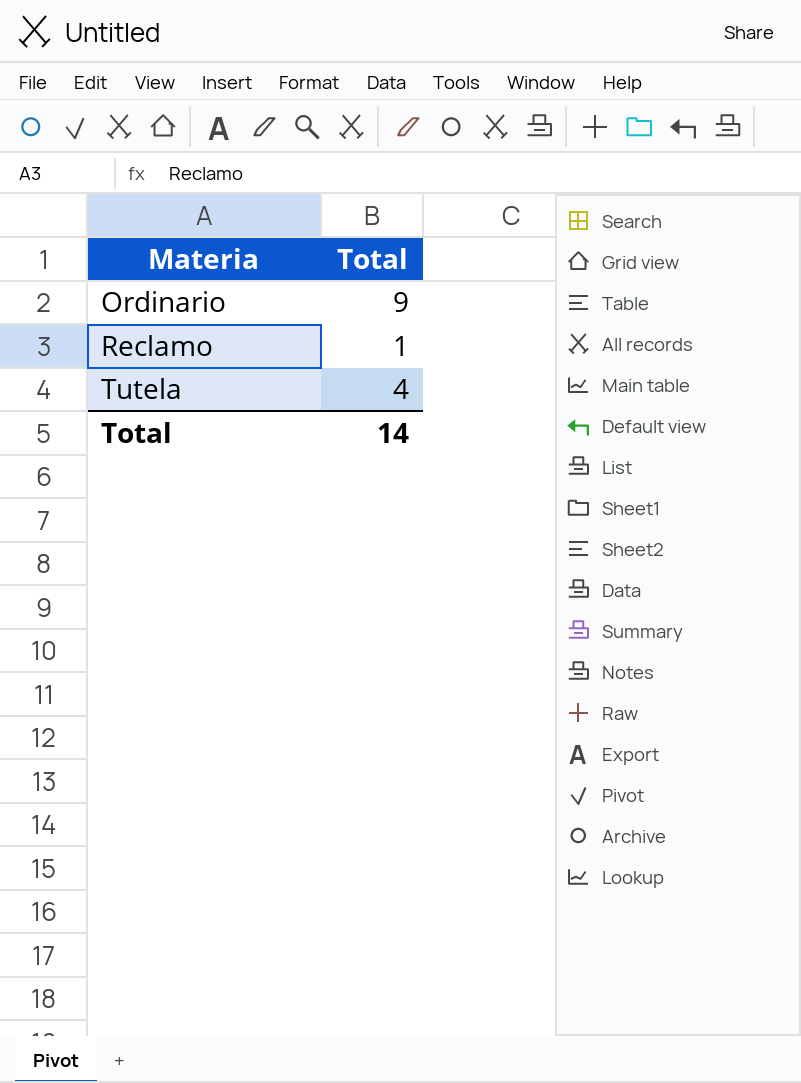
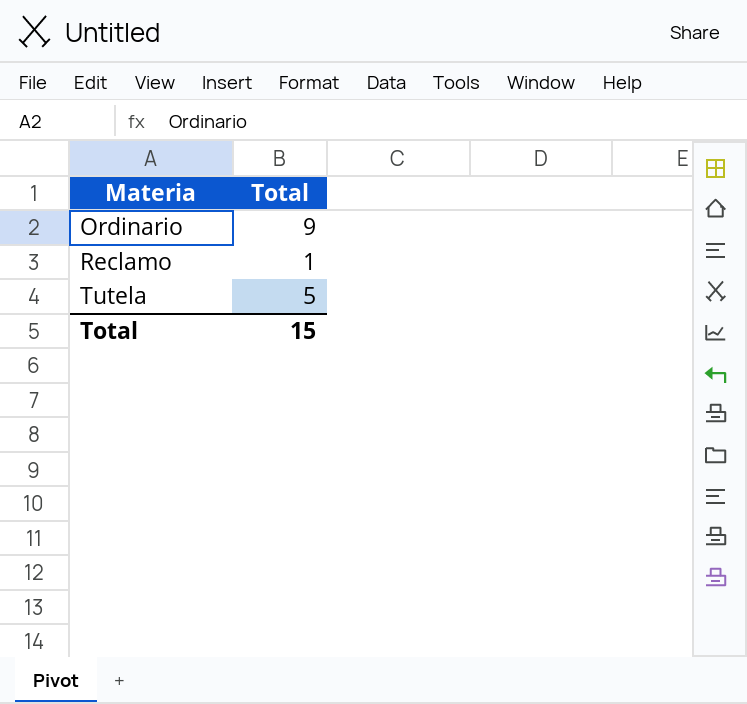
Tutela | Total: 4 -> 5
Total | Total: 14 -> 15

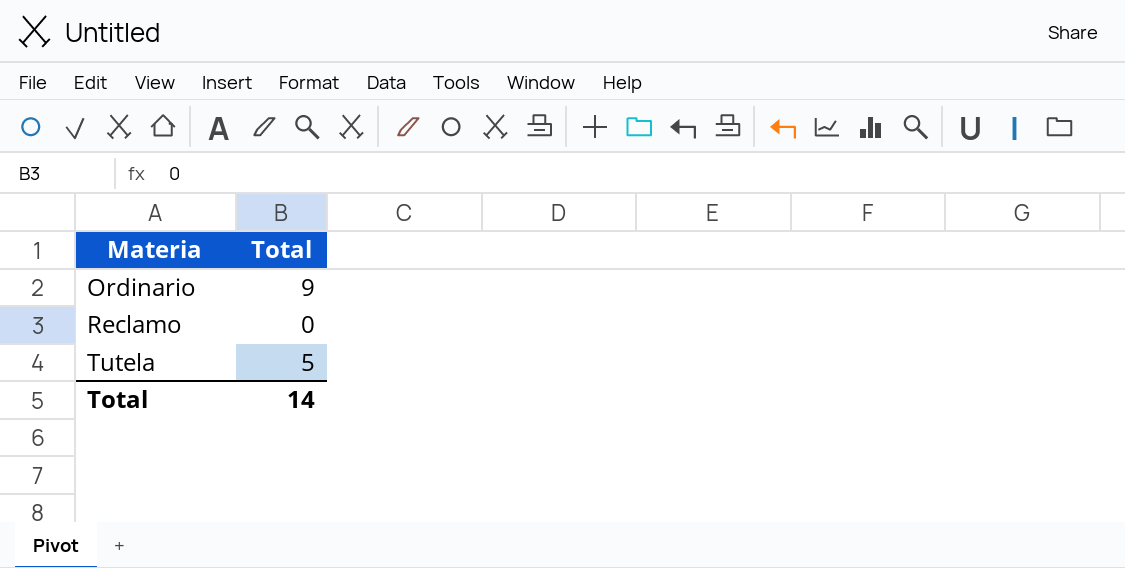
Reclamo | Total: 1 -> 0
Total | Total: 15 -> 14

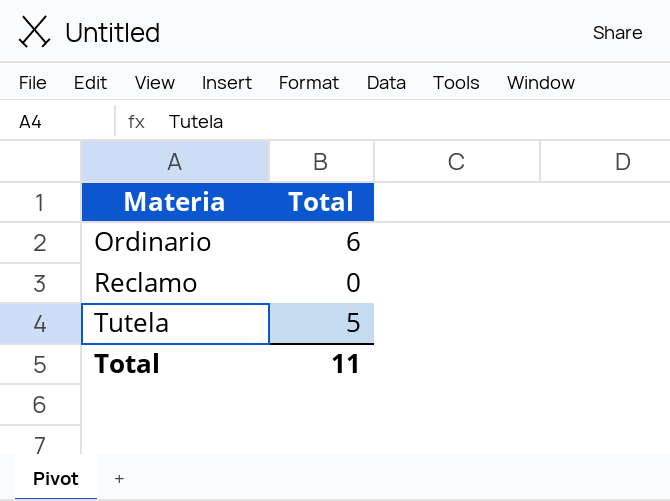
Ordinario | Total: 9 -> 6
Total | Total: 14 -> 11

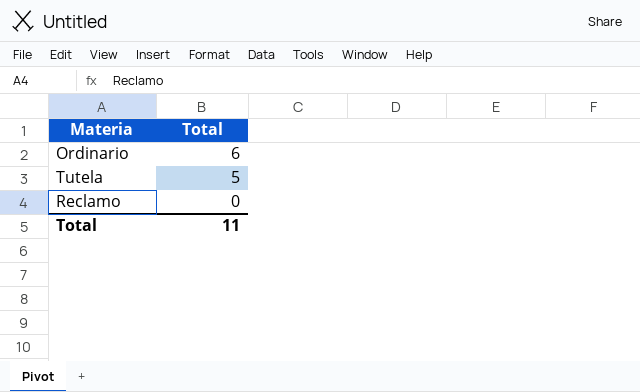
row order: Materia ascending -> Total descending

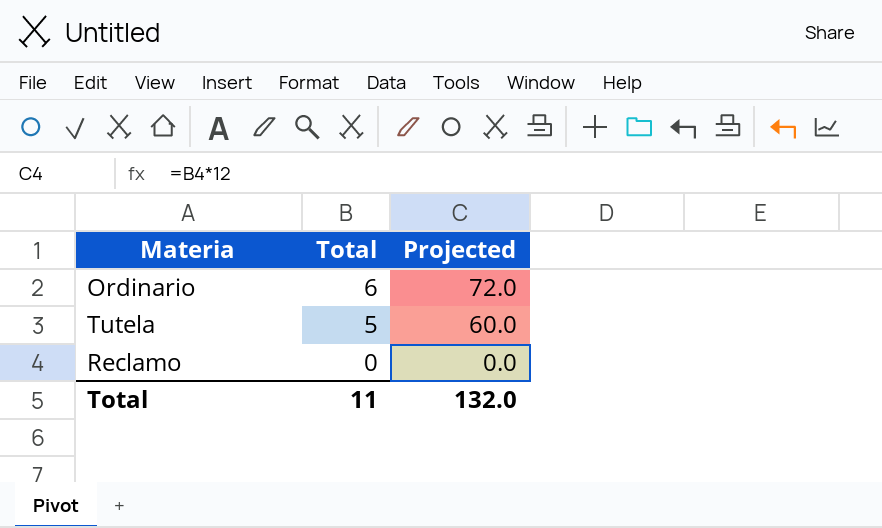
column Projected | formula: none -> [Total] * 12

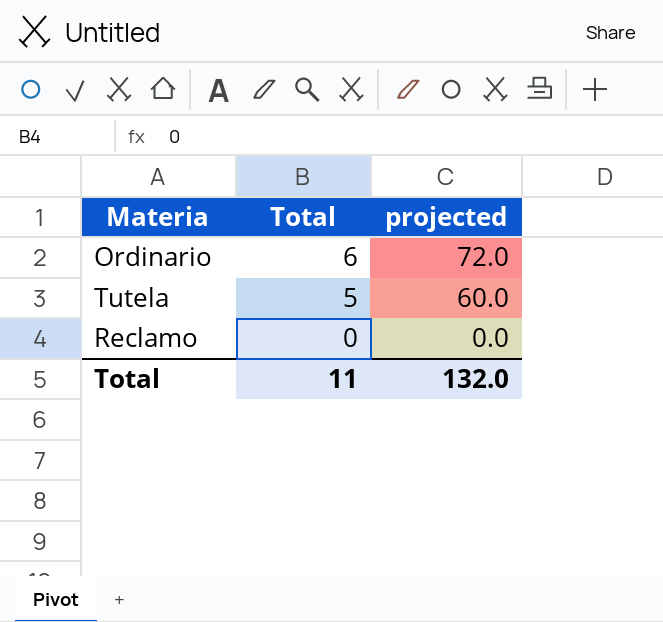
column name: Projected -> projected

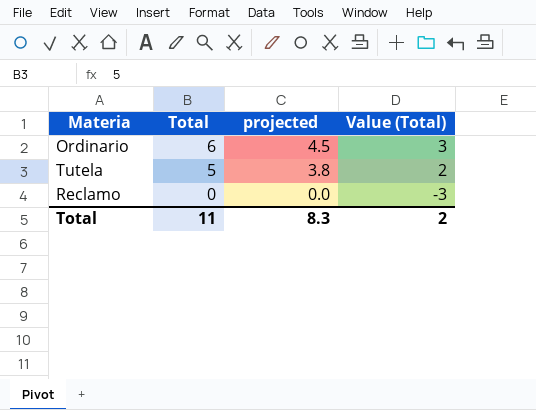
column projected | formula: [Total] * 12 -> [Total] * 0.75
column Value (Total) | formula: none -> [Total] - 3
Total | projected: 132.0 -> 8.3

